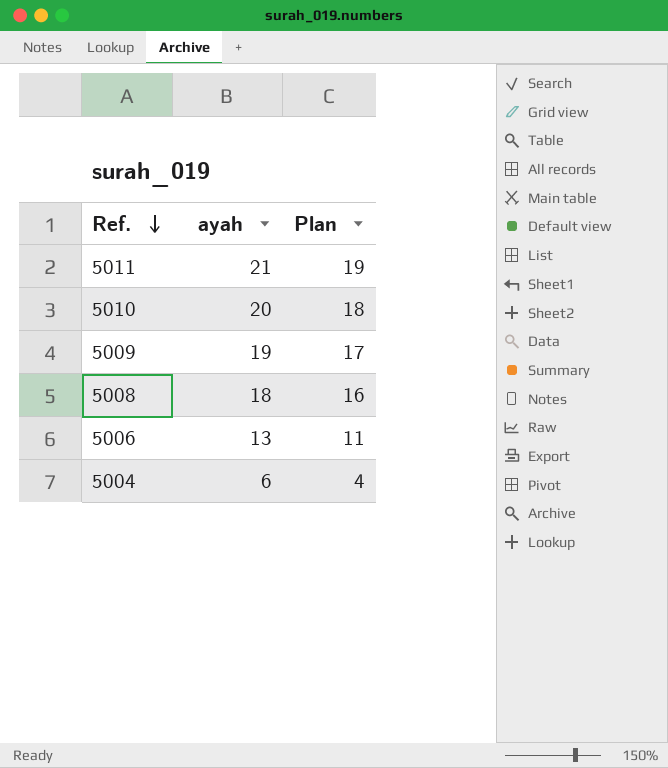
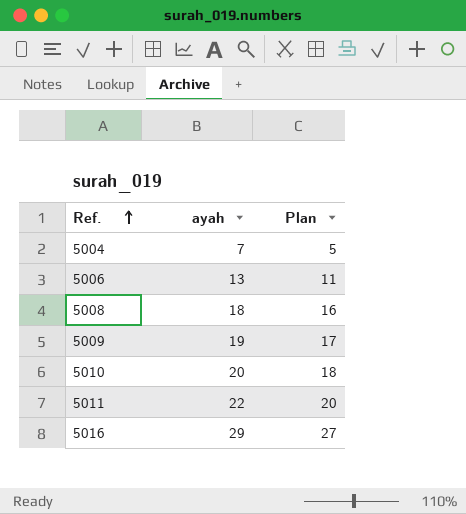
row order: Ref. descending -> Ref. ascending
5004 | ayah: 6 -> 7
5004 | Plan: 4 -> 5
5011 | ayah: 21 -> 22
5011 | Plan: 19 -> 20
row 5016: none -> 29 | 27

